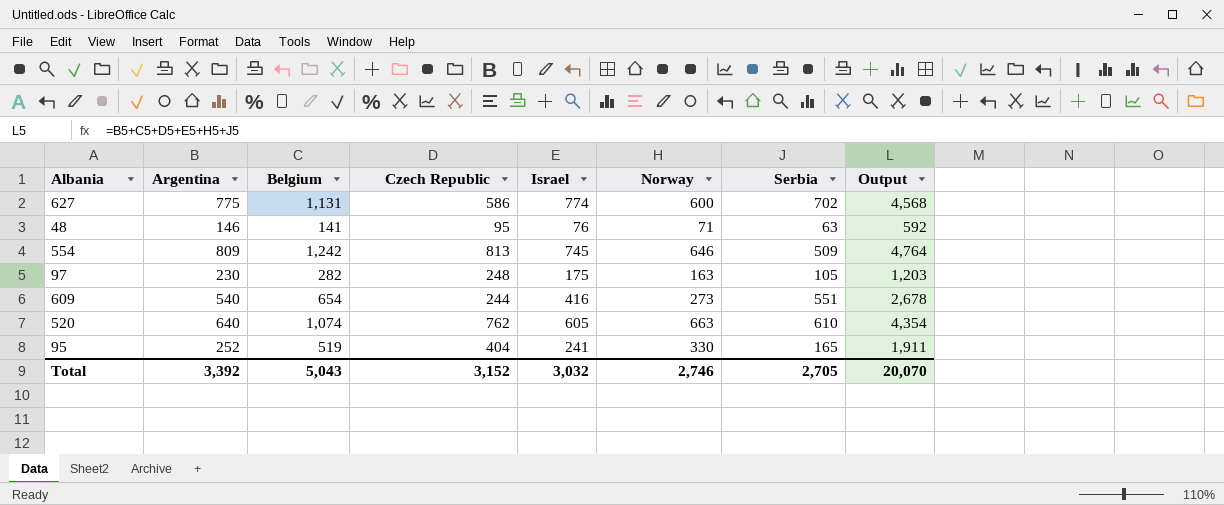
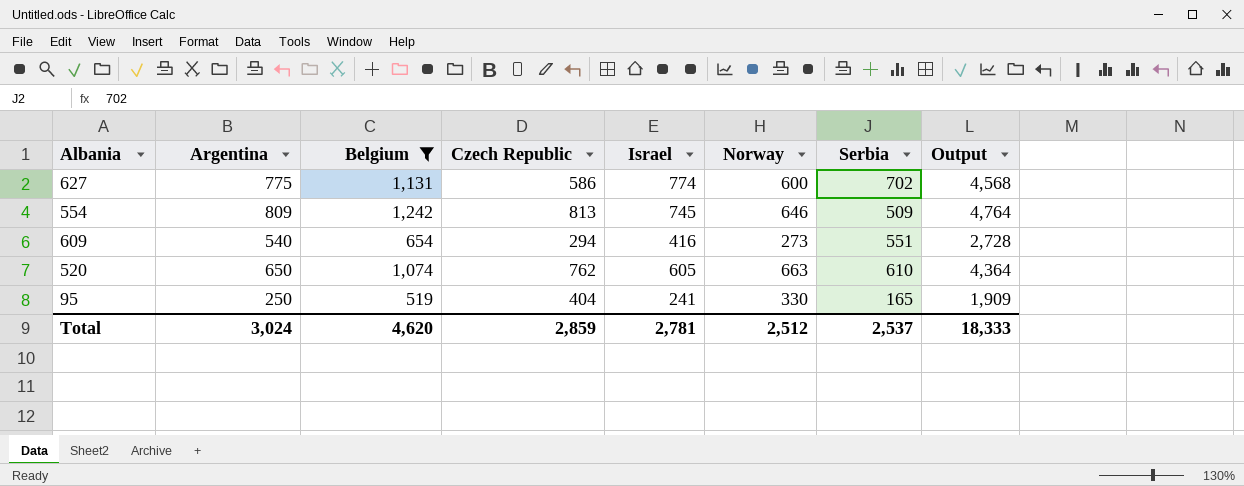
filter: none -> Belgium >= 519
609 | Czech Republic: 244 -> 294
609 | Output: 2,678 -> 2,728
520 | Argentina: 640 -> 650
520 | Output: 4,354 -> 4,364
95 | Argentina: 252 -> 250
95 | Output: 1,911 -> 1,909
Total | Argentina: 3,392 -> 3,024
Total | Belgium: 5,043 -> 4,620
Total | Czech Republic: 3,152 -> 2,859
Total | Israel: 3,032 -> 2,781
Total | Norway: 2,746 -> 2,512
Total | Serbia: 2,705 -> 2,537
Total | Output: 20,070 -> 18,333

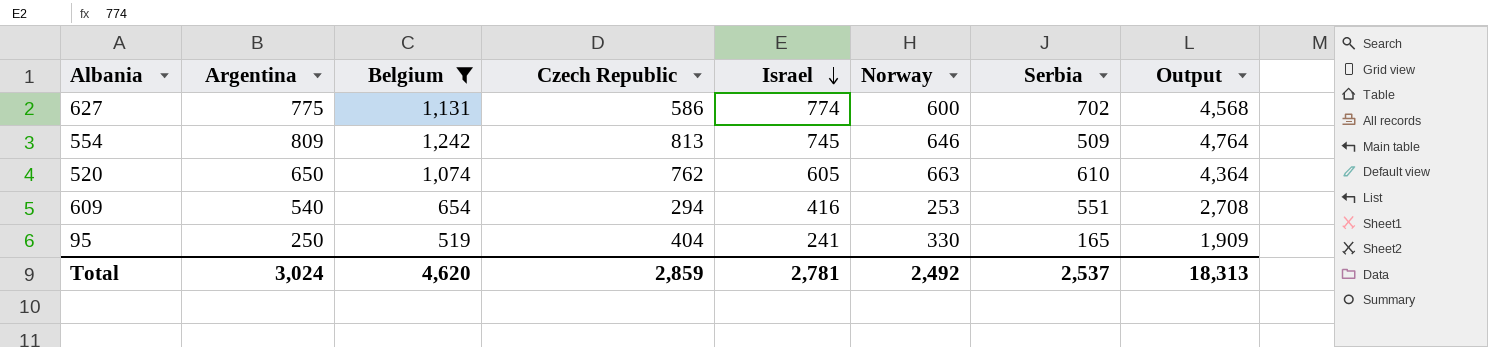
row order: none -> Israel descending
609 | Norway: 273 -> 253
609 | Output: 2,728 -> 2,708
Total | Norway: 2,512 -> 2,492
Total | Output: 18,333 -> 18,313

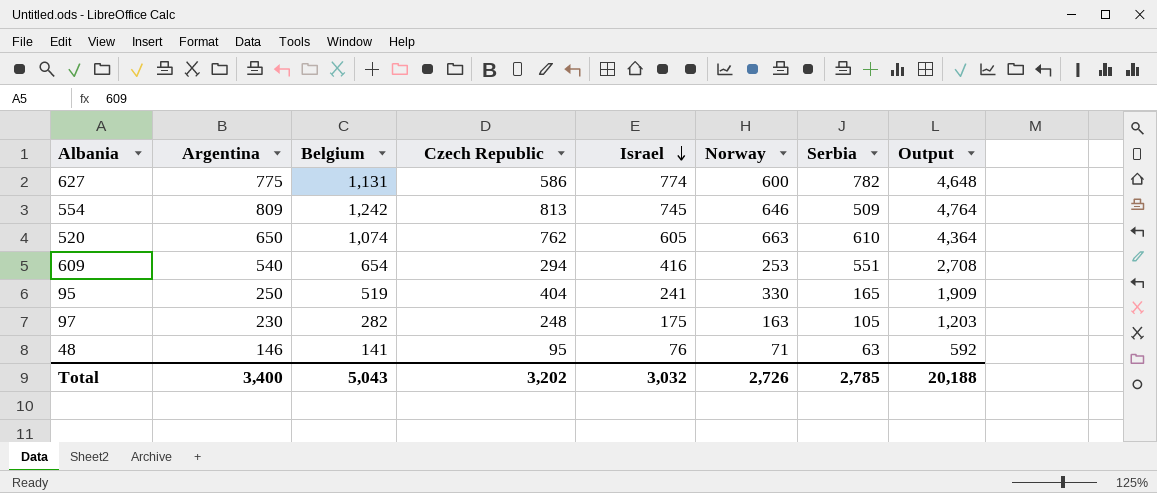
filter: Belgium >= 519 -> none
627 | Serbia: 702 -> 782
627 | Output: 4,568 -> 4,648
Total | Argentina: 3,024 -> 3,400
Total | Belgium: 4,620 -> 5,043
Total | Czech Republic: 2,859 -> 3,202
Total | Israel: 2,781 -> 3,032
Total | Norway: 2,492 -> 2,726
Total | Serbia: 2,537 -> 2,785
Total | Output: 18,313 -> 20,188

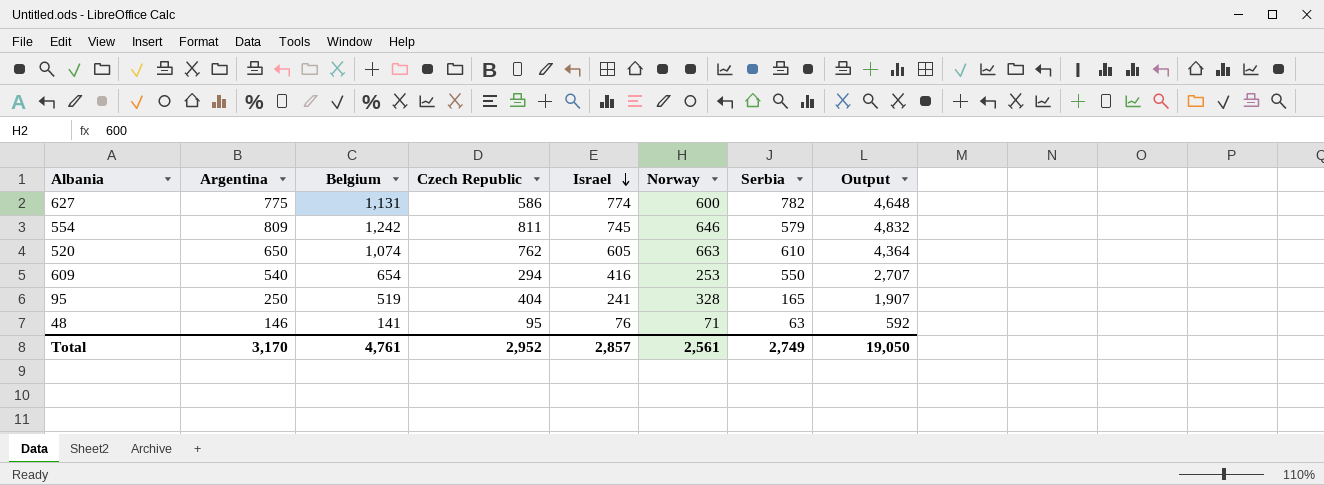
row 97: 230 | 282 | 248 | 175 | 163 | 105 | 1,203 -> none
554 | Czech Republic: 813 -> 811
554 | Serbia: 509 -> 579
554 | Output: 4,764 -> 4,832
609 | Serbia: 551 -> 550
609 | Output: 2,708 -> 2,707
95 | Norway: 330 -> 328
95 | Output: 1,909 -> 1,907
Total | Argentina: 3,400 -> 3,170
Total | Belgium: 5,043 -> 4,761
Total | Czech Republic: 3,202 -> 2,952
Total | Israel: 3,032 -> 2,857
Total | Norway: 2,726 -> 2,561
Total | Serbia: 2,785 -> 2,749
Total | Output: 20,188 -> 19,050

